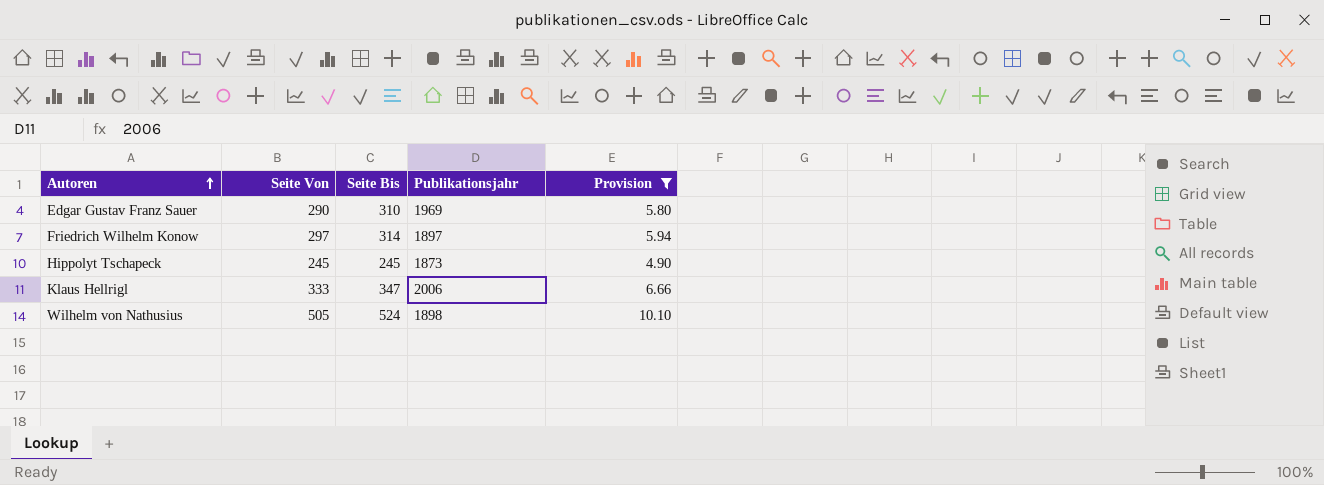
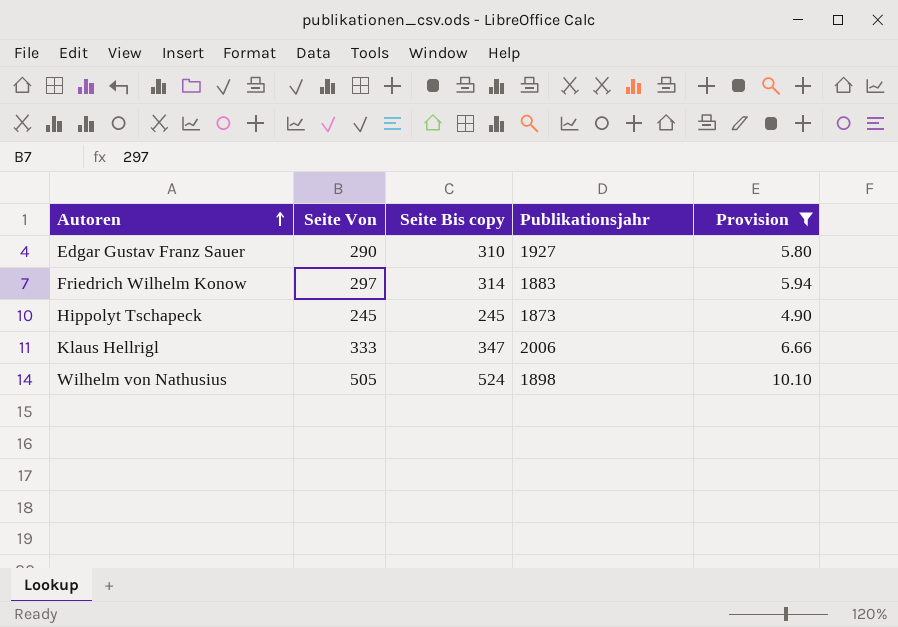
column name: Seite Bis -> Seite Bis copy
Edgar Gustav Franz Sauer | Publikationsjahr: 1969 -> 1927
Friedrich Wilhelm Konow | Publikationsjahr: 1897 -> 1883

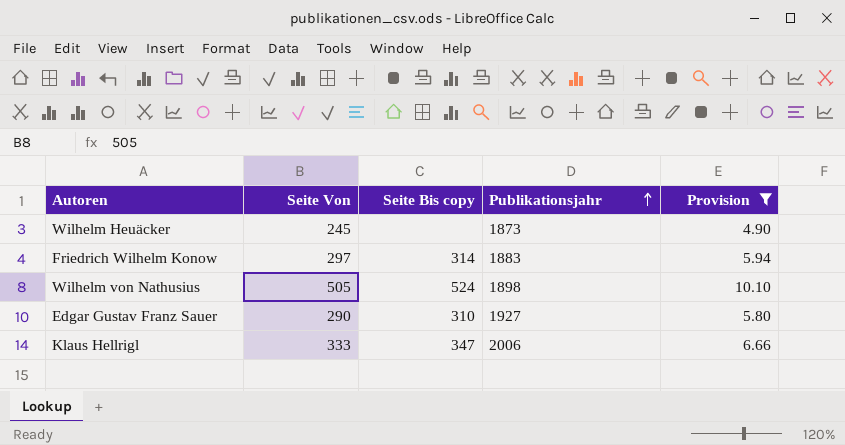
row order: Autoren ascending -> Publikationsjahr ascending
row Hippolyt Tschapeck: 245 | 245 | 1873 | 4.90 -> none
row Wilhelm Heuäcker: none -> 245 | none | 1873 | 4.90

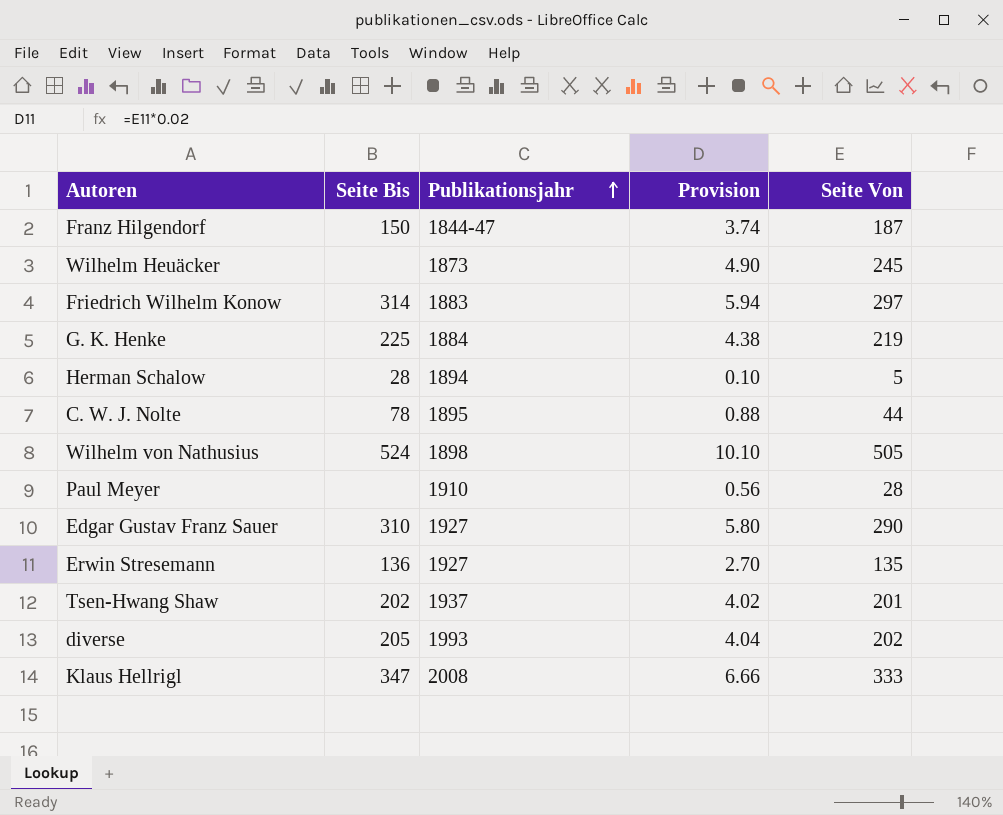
filter: Provision >= 4.90 -> none
column name: Seite Bis copy -> Seite Bis
column Seite Von | position: 2 -> 5
Klaus Hellrigl | Publikationsjahr: 2006 -> 2008

